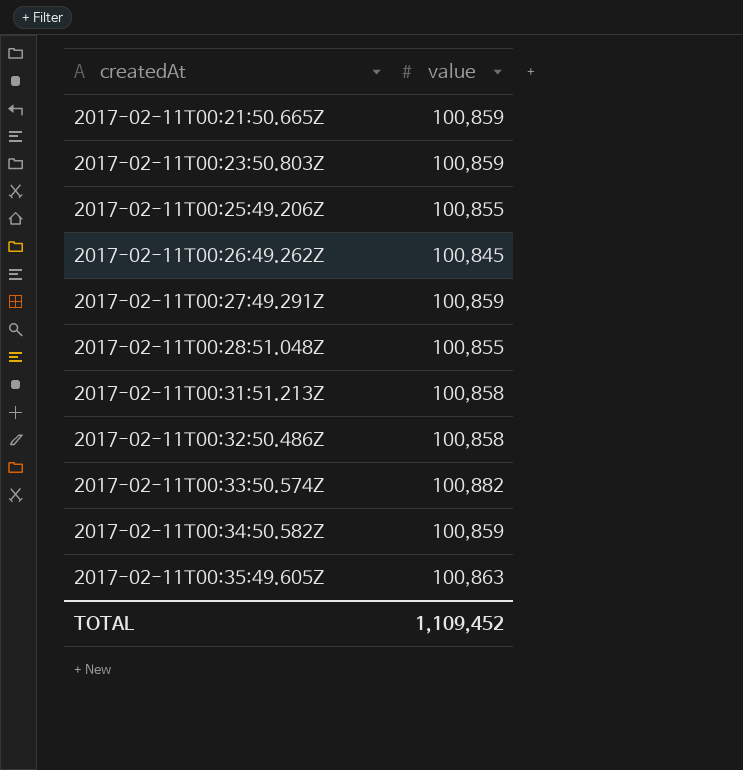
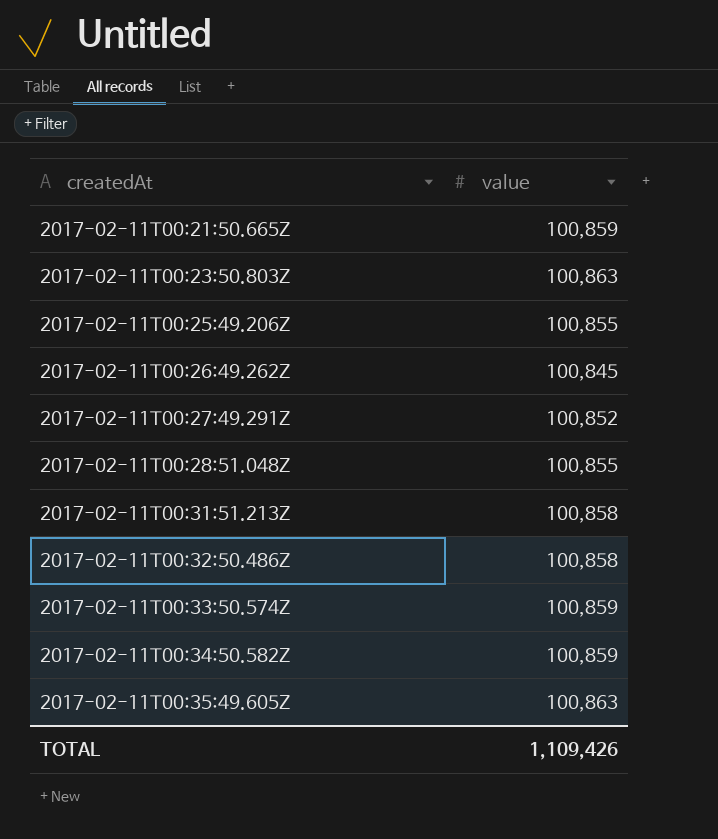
2017-02-11T00:23:50.803Z | value: 100,859 -> 100,863
2017-02-11T00:27:49.291Z | value: 100,859 -> 100,852
2017-02-11T00:33:50.574Z | value: 100,882 -> 100,859
TOTAL | value: 1,109,452 -> 1,109,426

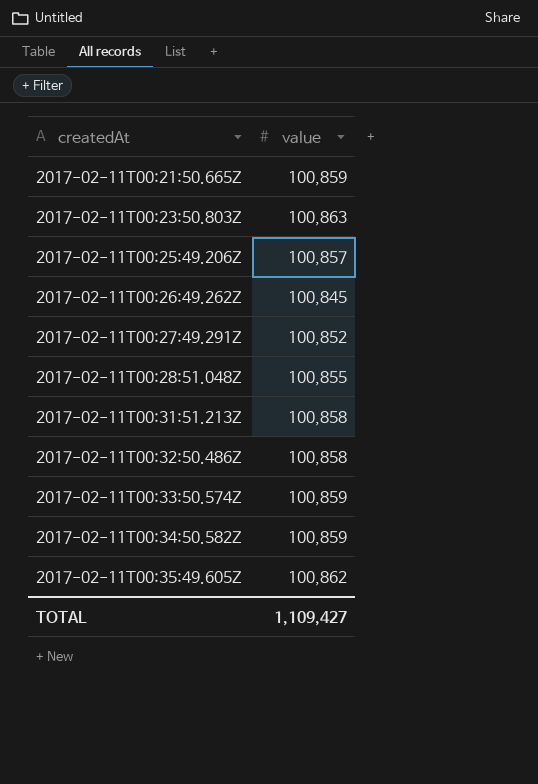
2017-02-11T00:25:49.206Z | value: 100,855 -> 100,857
2017-02-11T00:35:49.605Z | value: 100,863 -> 100,862
TOTAL | value: 1,109,426 -> 1,109,427

